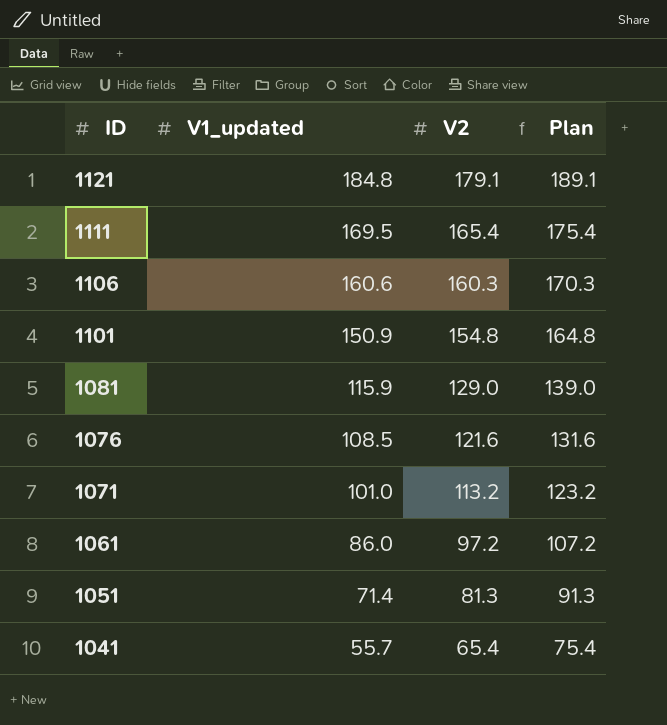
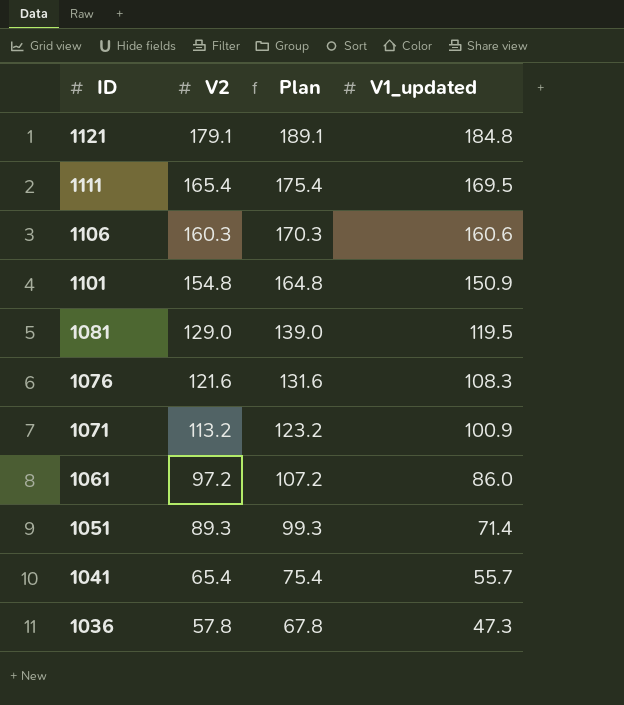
column V1_updated | position: 2 -> 4
1081 | V1_updated: 115.9 -> 119.5
1076 | V1_updated: 108.5 -> 108.3
1071 | V1_updated: 101.0 -> 100.9
1051 | V2: 81.3 -> 89.3
1051 | Plan: 91.3 -> 99.3
row 1036: none -> 57.8 | 67.8 | 47.3

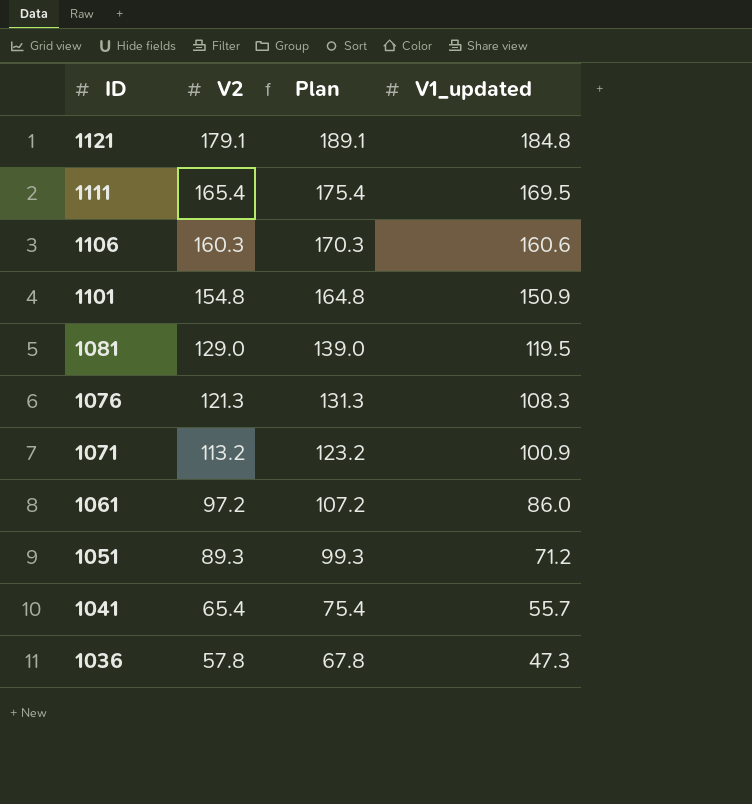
1076 | V2: 121.6 -> 121.3
1076 | Plan: 131.6 -> 131.3
1051 | V1_updated: 71.4 -> 71.2

